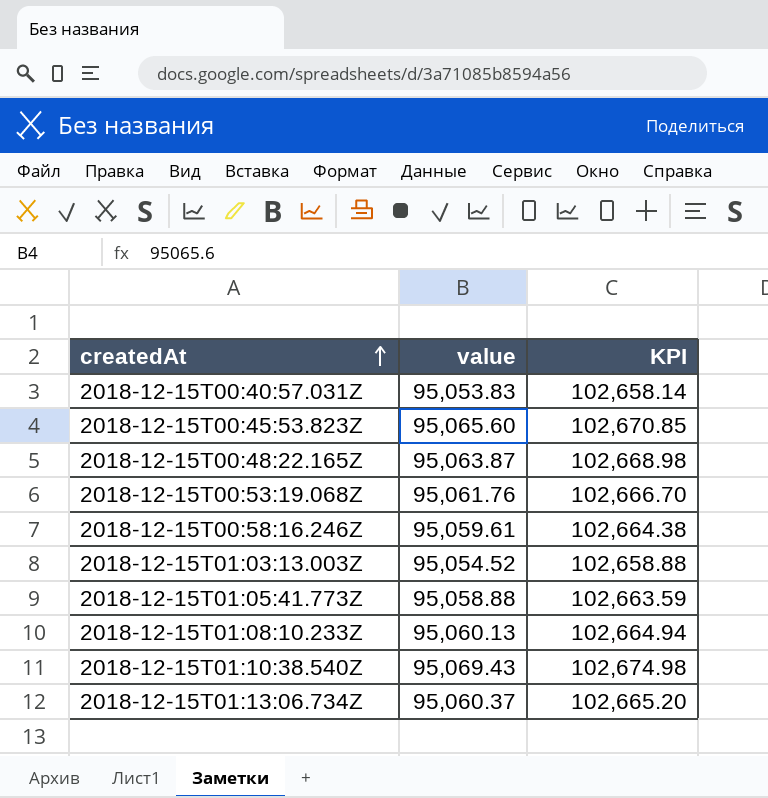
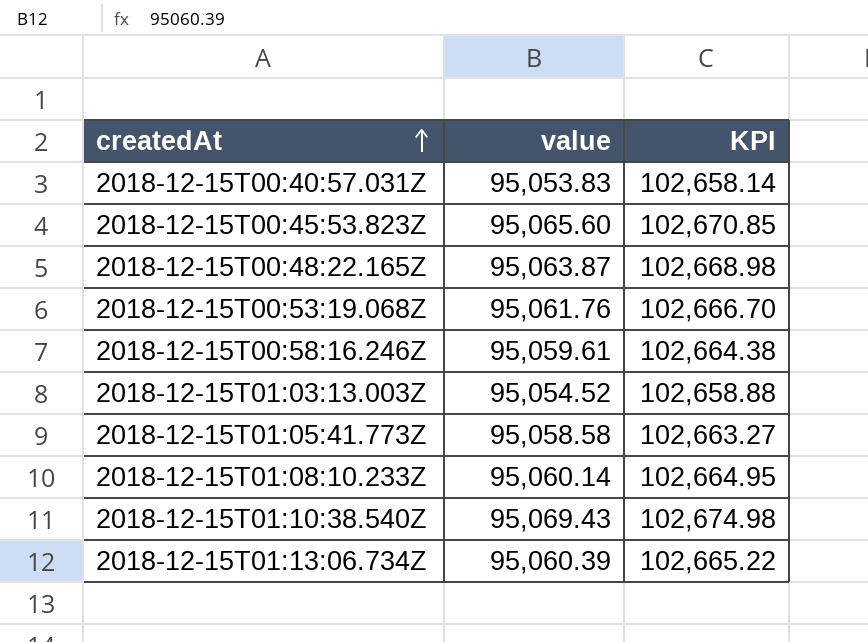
2018-12-15T01:05:41.773Z | value: 95,058.88 -> 95,058.58
2018-12-15T01:05:41.773Z | KPI: 102,663.59 -> 102,663.27
2018-12-15T01:08:10.233Z | value: 95,060.13 -> 95,060.14
2018-12-15T01:08:10.233Z | KPI: 102,664.94 -> 102,664.95
2018-12-15T01:13:06.734Z | value: 95,060.37 -> 95,060.39
2018-12-15T01:13:06.734Z | KPI: 102,665.20 -> 102,665.22

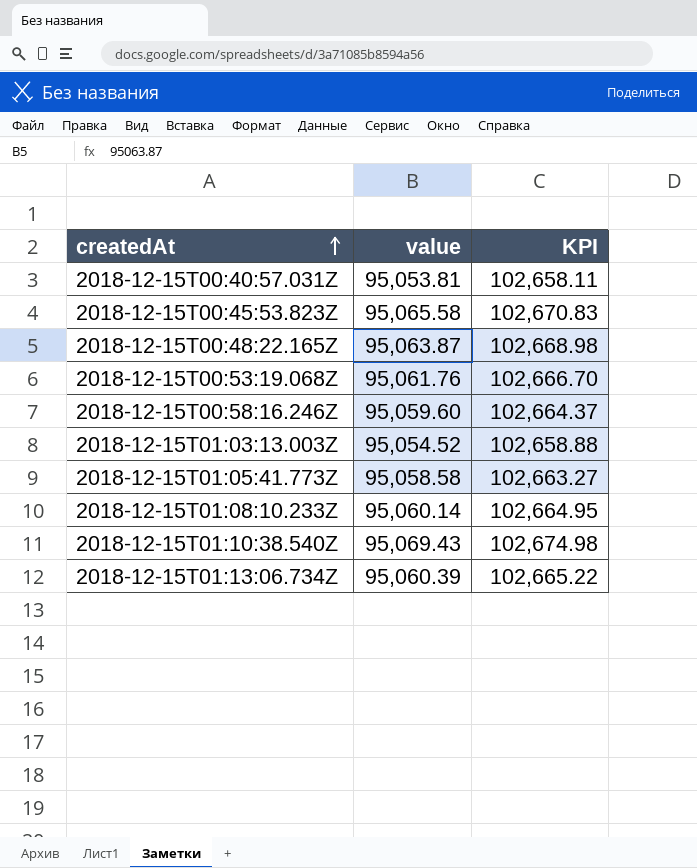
2018-12-15T00:40:57.031Z | value: 95,053.83 -> 95,053.81
2018-12-15T00:40:57.031Z | KPI: 102,658.14 -> 102,658.11
2018-12-15T00:45:53.823Z | value: 95,065.60 -> 95,065.58
2018-12-15T00:45:53.823Z | KPI: 102,670.85 -> 102,670.83
2018-12-15T00:58:16.246Z | value: 95,059.61 -> 95,059.60
2018-12-15T00:58:16.246Z | KPI: 102,664.38 -> 102,664.37

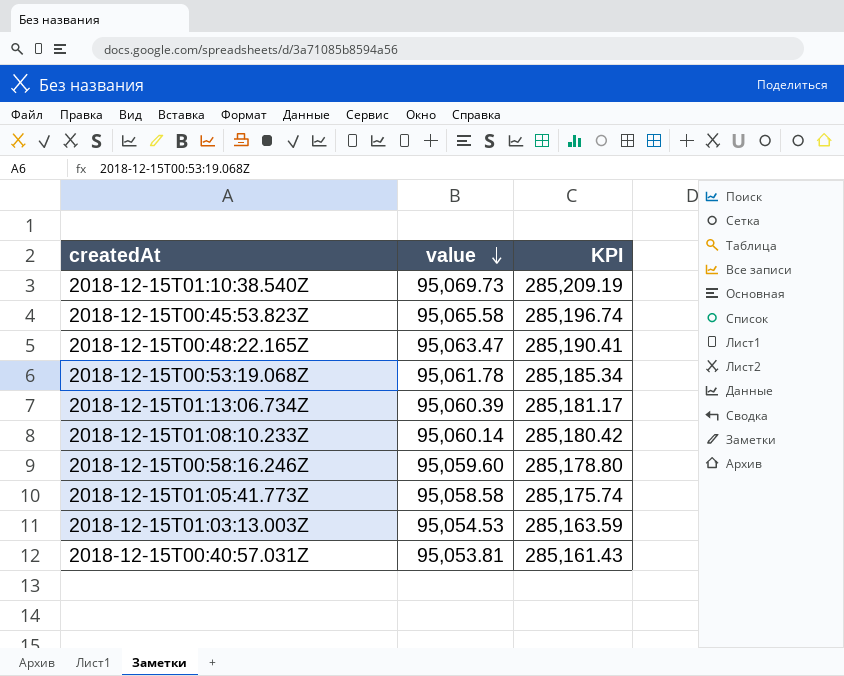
row order: createdAt ascending -> value descending
column KPI | formula: [value] * 1.08 -> [value] * 3
2018-12-15T01:10:38.540Z | value: 95,069.43 -> 95,069.73
2018-12-15T00:48:22.165Z | value: 95,063.87 -> 95,063.47
2018-12-15T00:53:19.068Z | value: 95,061.76 -> 95,061.78
2018-12-15T01:03:13.003Z | value: 95,054.52 -> 95,054.53

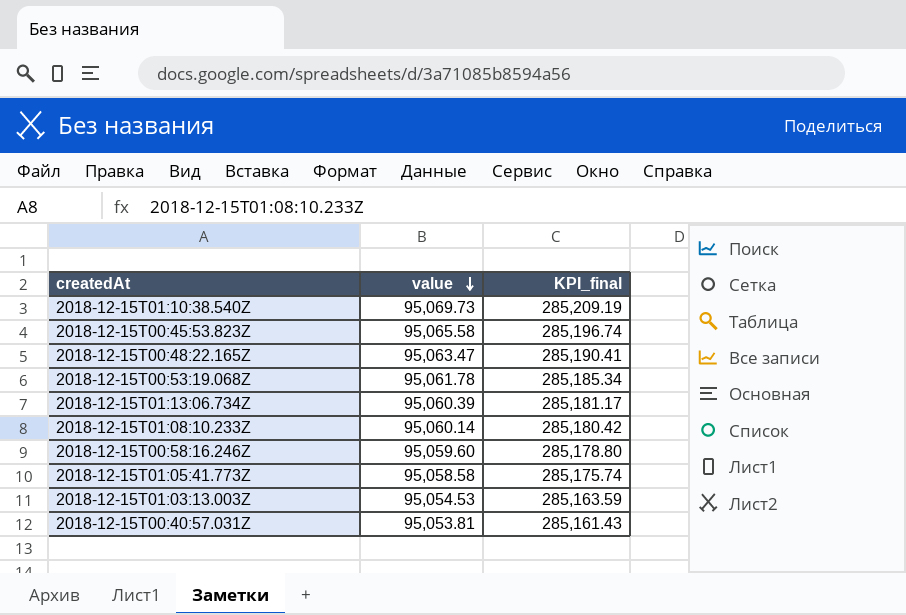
column name: KPI -> KPI_final

